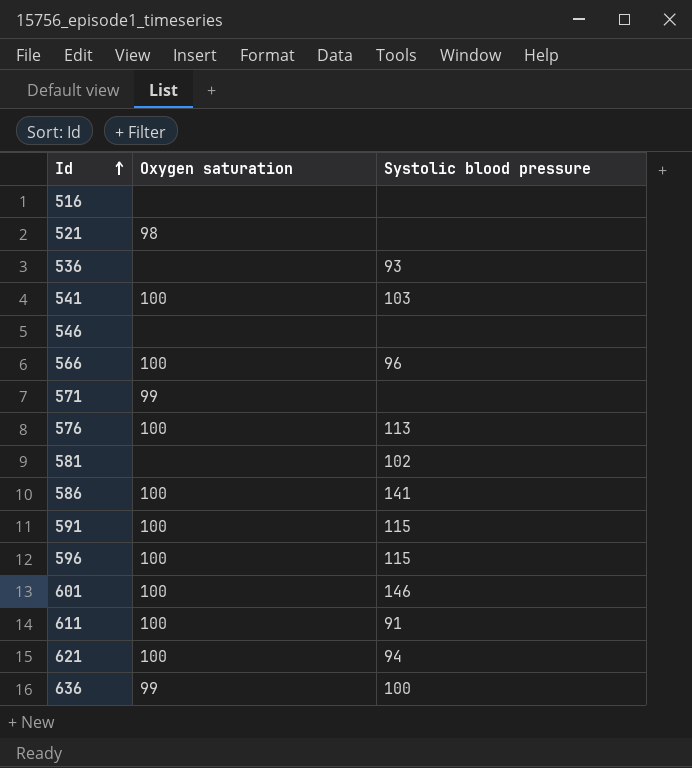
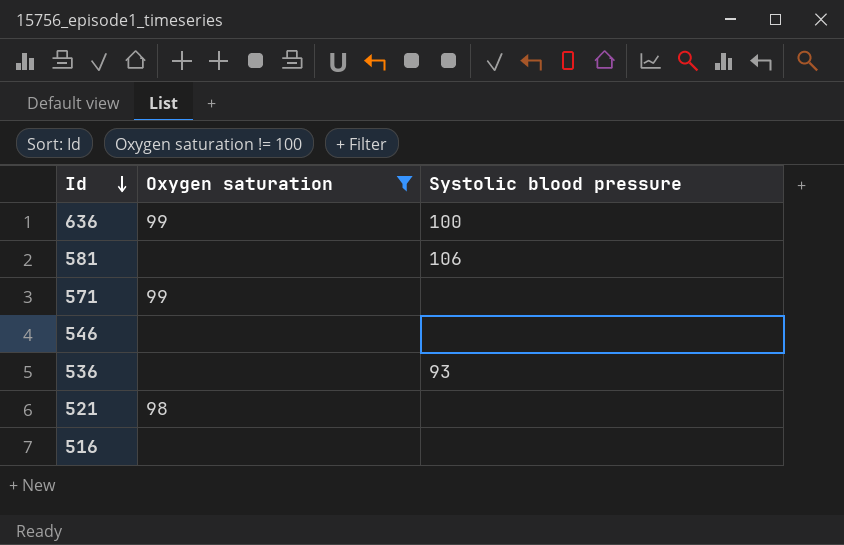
filter: none -> Oxygen saturation != 100
row order: Id ascending -> Id descending
581 | Systolic blood pressure: 102 -> 106

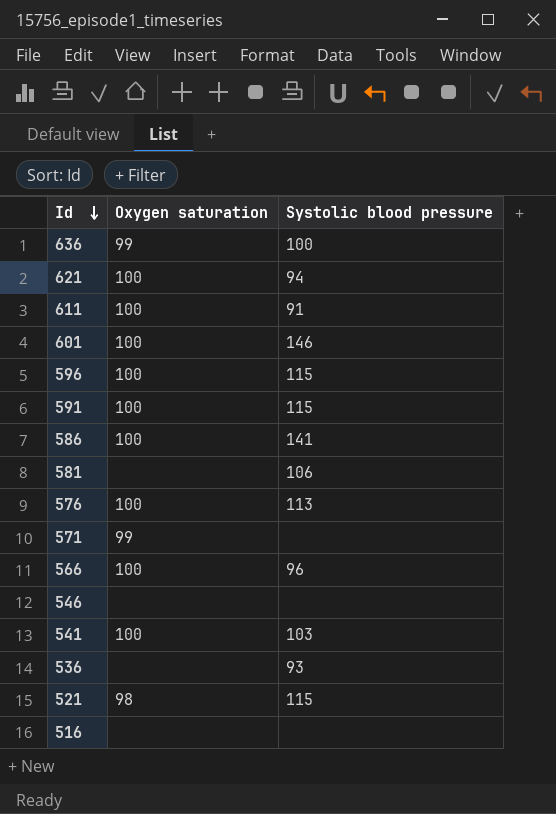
filter: Oxygen saturation != 100 -> none
521 | Systolic blood pressure: none -> 115

